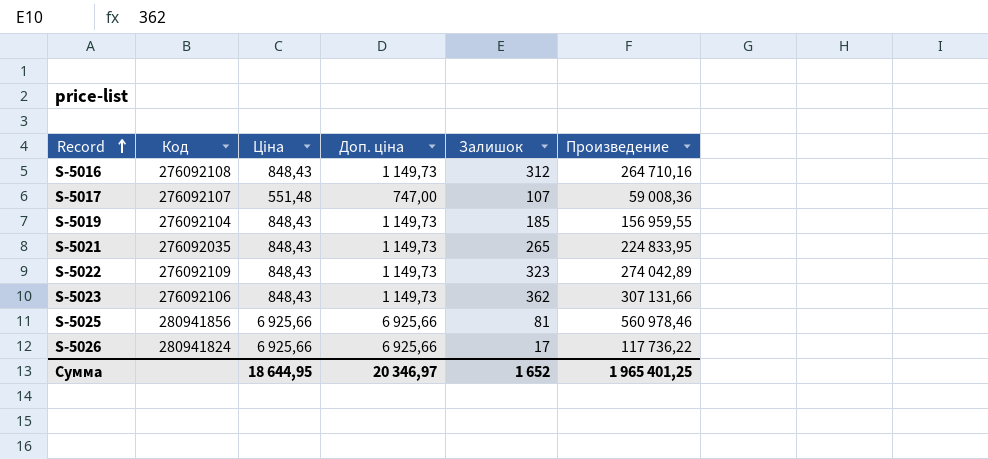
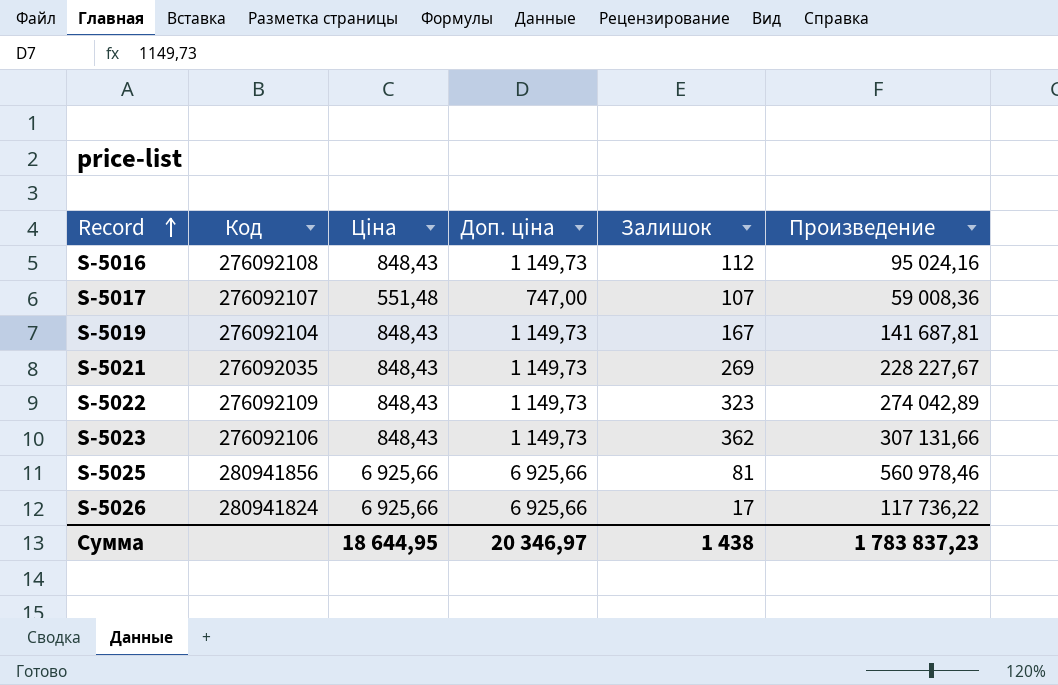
S-5016 | Залишок: 312 -> 112
S-5016 | Произведение: 264 710,16 -> 95 024,16
S-5019 | Залишок: 185 -> 167
S-5019 | Произведение: 156 959,55 -> 141 687,81
S-5021 | Залишок: 265 -> 269
S-5021 | Произведение: 224 833,95 -> 228 227,67
Сумма | Залишок: 1 652 -> 1 438
Сумма | Произведение: 1 965 401,25 -> 1 783 837,23

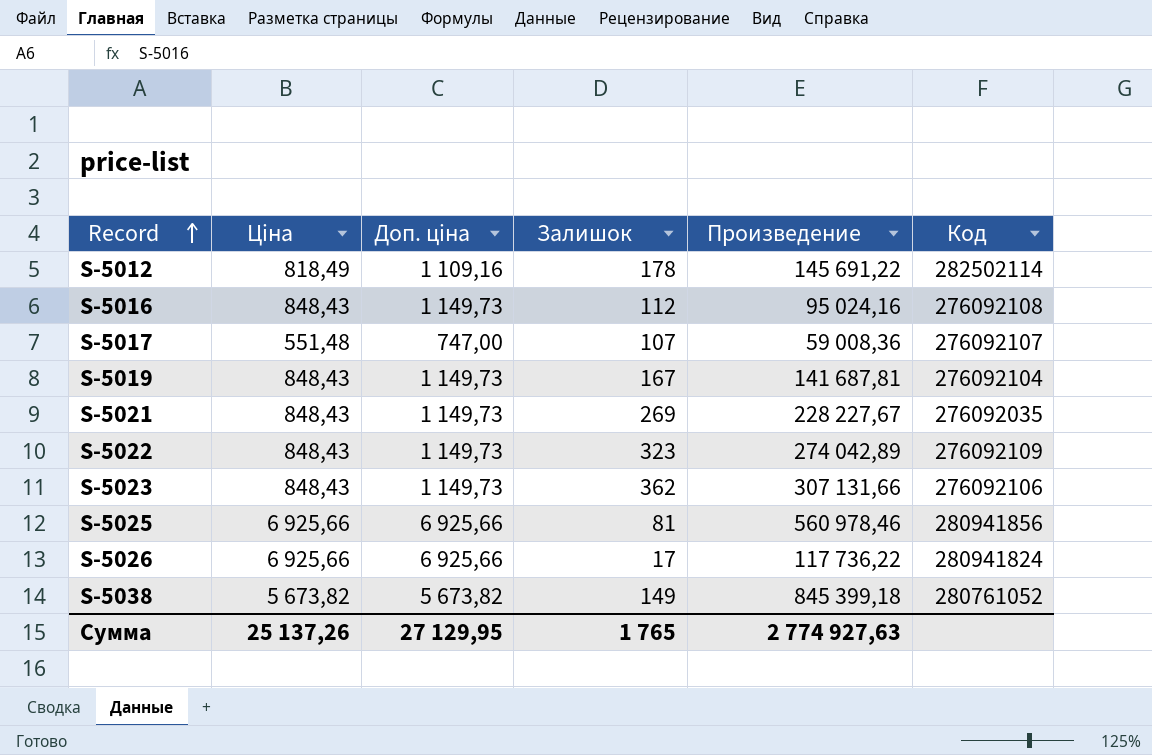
column Код | position: 2 -> 6
row S-5012: none -> 818,49 | 1 109,16 | 178 | 145 691,22 | 282502114
row S-5038: none -> 5 673,82 | 5 673,82 | 149 | 845 399,18 | 280761052
Сумма | Ціна: 18 644,95 -> 25 137,26
Сумма | Доп. ціна: 20 346,97 -> 27 129,95
Сумма | Залишок: 1 438 -> 1 765
Сумма | Произведение: 1 783 837,23 -> 2 774 927,63

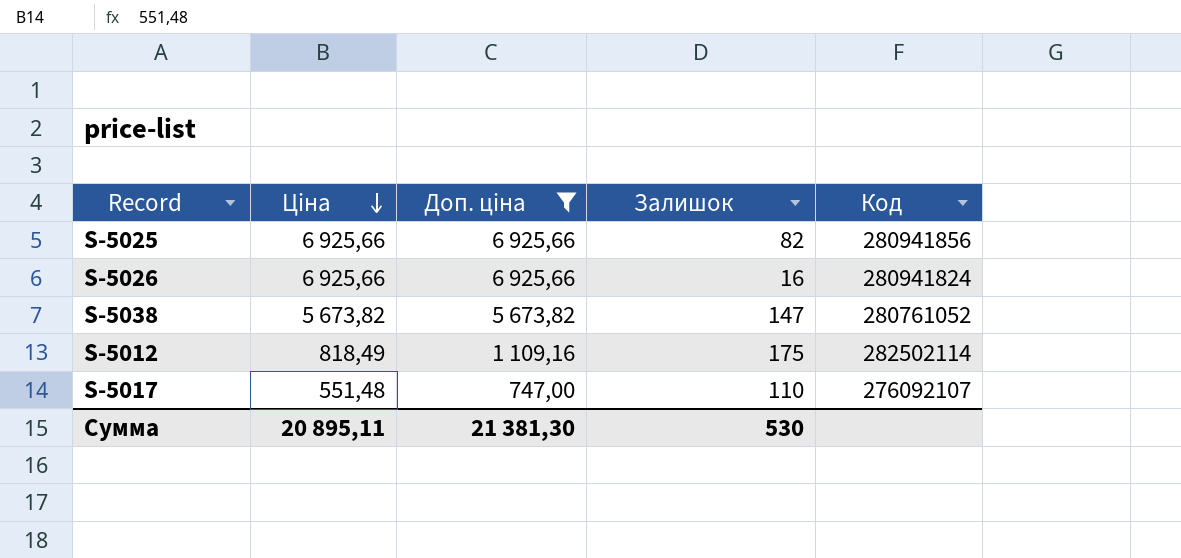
filter: none -> Доп. ціна != 1 149,73
row order: Record ascending -> Ціна descending
column Произведение | formula: [Ціна] * [Залишок] -> none
S-5025 | Залишок: 81 -> 82
S-5026 | Залишок: 17 -> 16
S-5038 | Залишок: 149 -> 147
S-5012 | Залишок: 178 -> 175
S-5017 | Залишок: 107 -> 110
Сумма | Ціна: 25 137,26 -> 20 895,11
Сумма | Доп. ціна: 27 129,95 -> 21 381,30
Сумма | Залишок: 1 765 -> 530

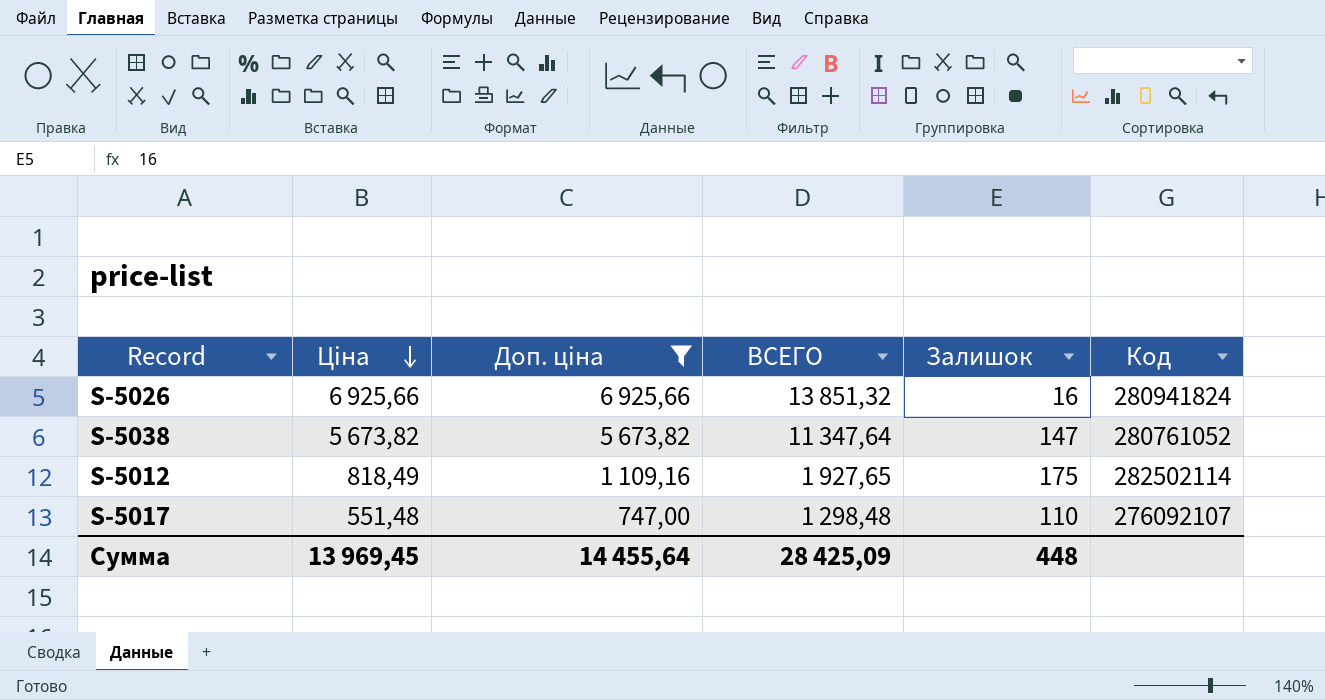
column ВСЕГО | formula: none -> [Ціна] + [Доп. ціна]
row S-5025: 6 925,66 | 6 925,66 | 82 | 280941856 -> none
Сумма | Ціна: 20 895,11 -> 13 969,45
Сумма | Доп. ціна: 21 381,30 -> 14 455,64
Сумма | Залишок: 530 -> 448

